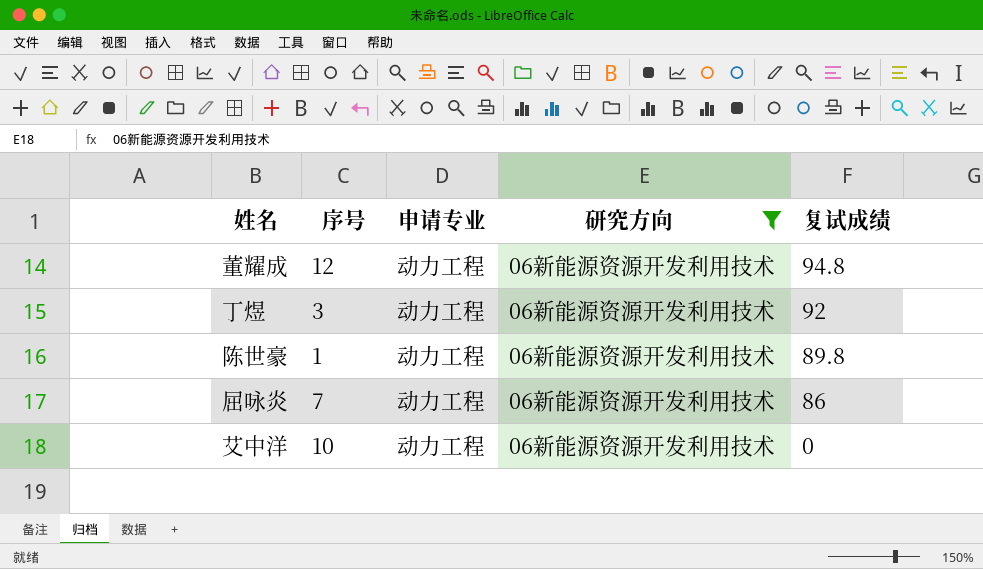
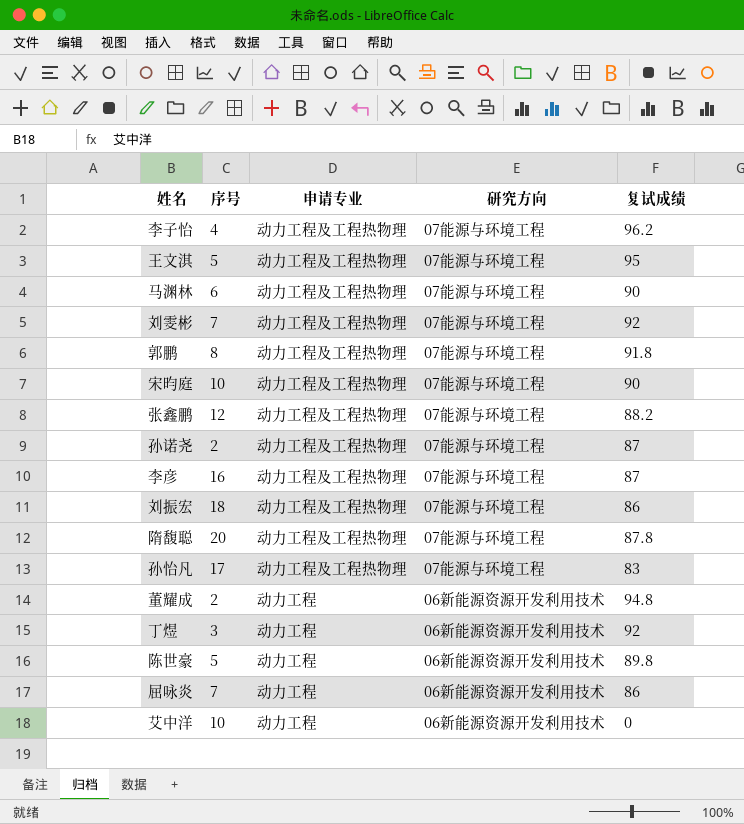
filter: 研究方向 = 06新能源资源开发利用技术 -> none
董耀成 | 序号: 12 -> 2
陈世豪 | 序号: 1 -> 5

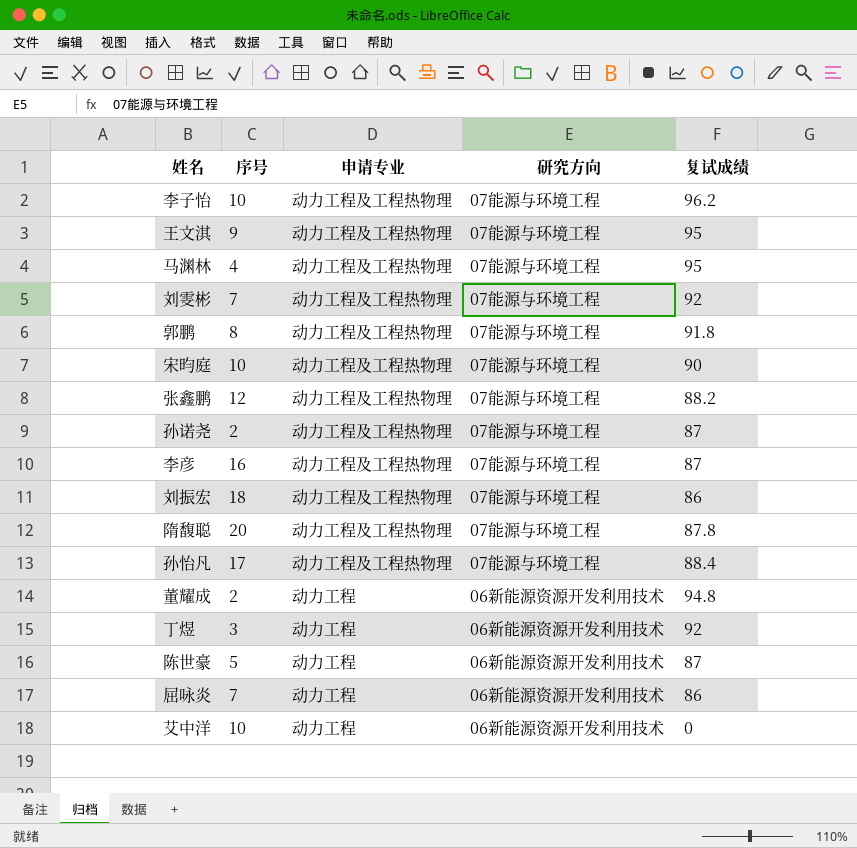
李子怡 | 序号: 4 -> 10
王文淇 | 序号: 5 -> 9
马渊林 | 序号: 6 -> 4
马渊林 | 复试成绩: 90 -> 95
孙怡凡 | 复试成绩: 83 -> 88.4
陈世豪 | 复试成绩: 89.8 -> 87

